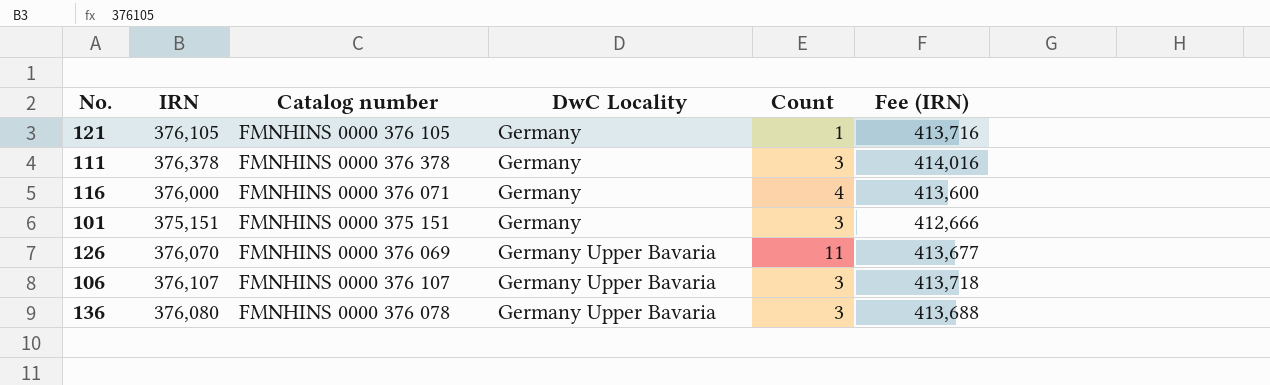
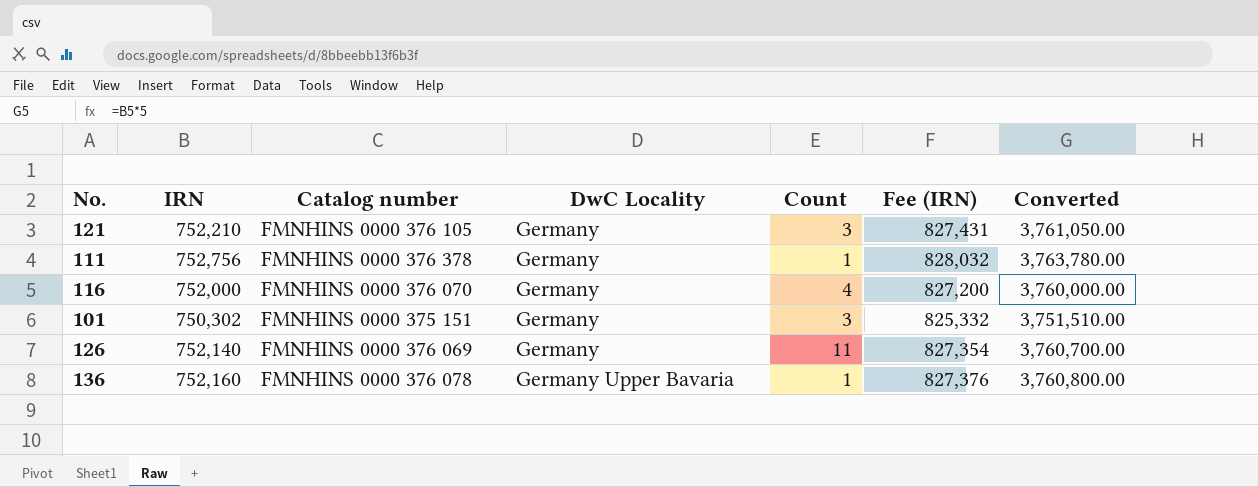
column Converted | formula: none -> [IRN] * 5
row 106: 376,107 | FMNHINS 0000 376 107 | Germany Upper Bavaria | 3 | 413,718 -> none
121 | IRN: 376,105 -> 752,210
121 | Count: 1 -> 3
121 | Fee (IRN): 413,716 -> 827,431
111 | IRN: 376,378 -> 752,756
111 | Count: 3 -> 1
111 | Fee (IRN): 414,016 -> 828,032
116 | IRN: 376,000 -> 752,000
116 | Catalog number: FMNHINS 0000 376 071 -> FMNHINS 0000 376 070
116 | Fee (IRN): 413,600 -> 827,200
101 | IRN: 375,151 -> 750,302
101 | Fee (IRN): 412,666 -> 825,332
126 | IRN: 376,070 -> 752,140
126 | DwC Locality: Germany Upper Bavaria -> Germany
126 | Fee (IRN): 413,677 -> 827,354
136 | IRN: 376,080 -> 752,160
136 | Count: 3 -> 1
136 | Fee (IRN): 413,688 -> 827,376

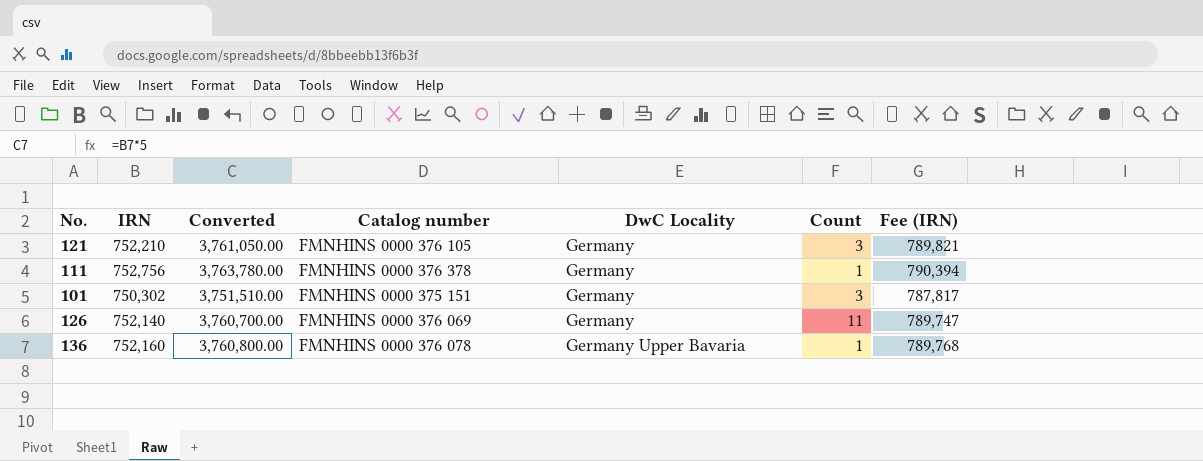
column Converted | position: 7 -> 3
column Fee (IRN) | formula: [IRN] * 1.1 -> [IRN] * 1.05
row 116: 752,000 | FMNHINS 0000 376 070 | Germany | 4 | 827,200 | 3,760,000.00 -> none

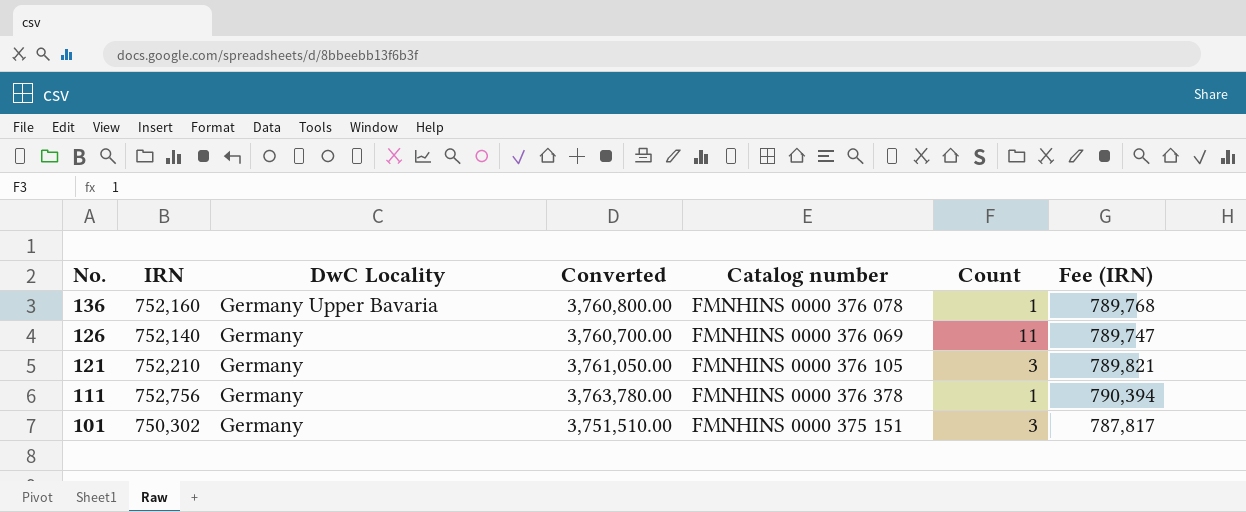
row order: DwC Locality ascending -> No. descending
column DwC Locality | position: 5 -> 3

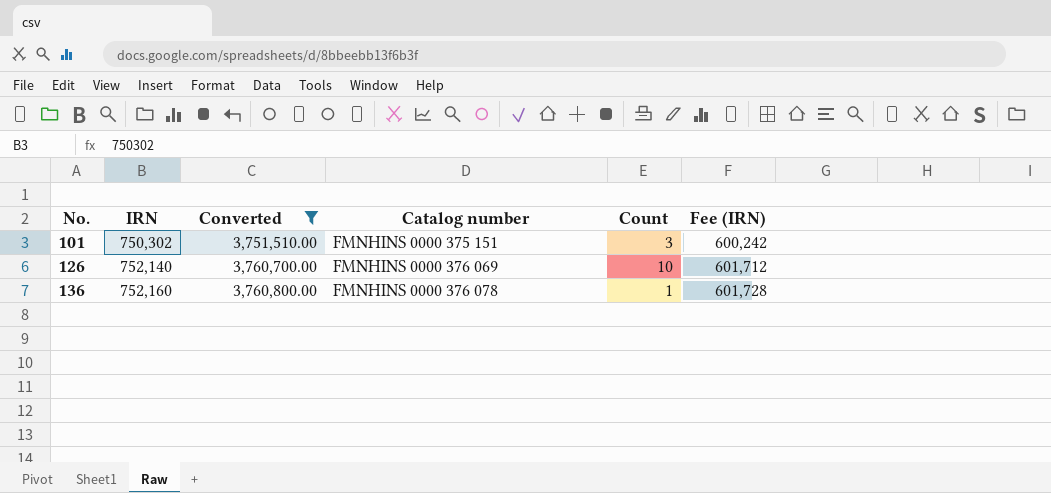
filter: none -> Converted <= 3,760,800.00
row order: No. descending -> No. ascending
column DwC Locality | position: 3 -> none
column Fee (IRN) | formula: [IRN] * 1.05 -> [IRN] * 0.8
126 | Count: 11 -> 10

